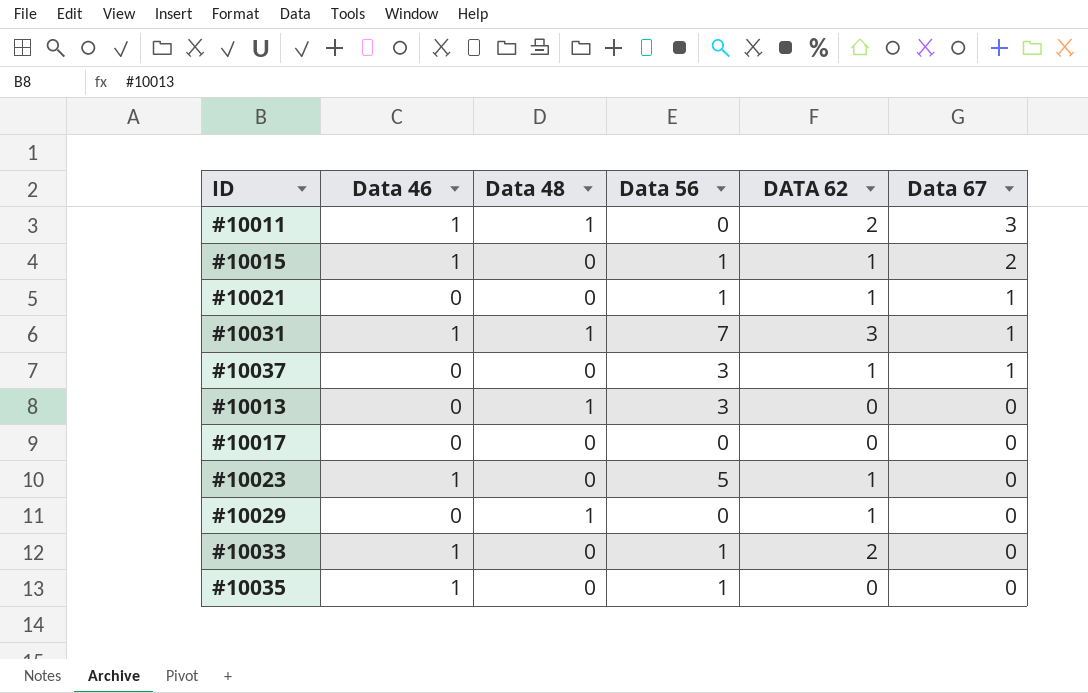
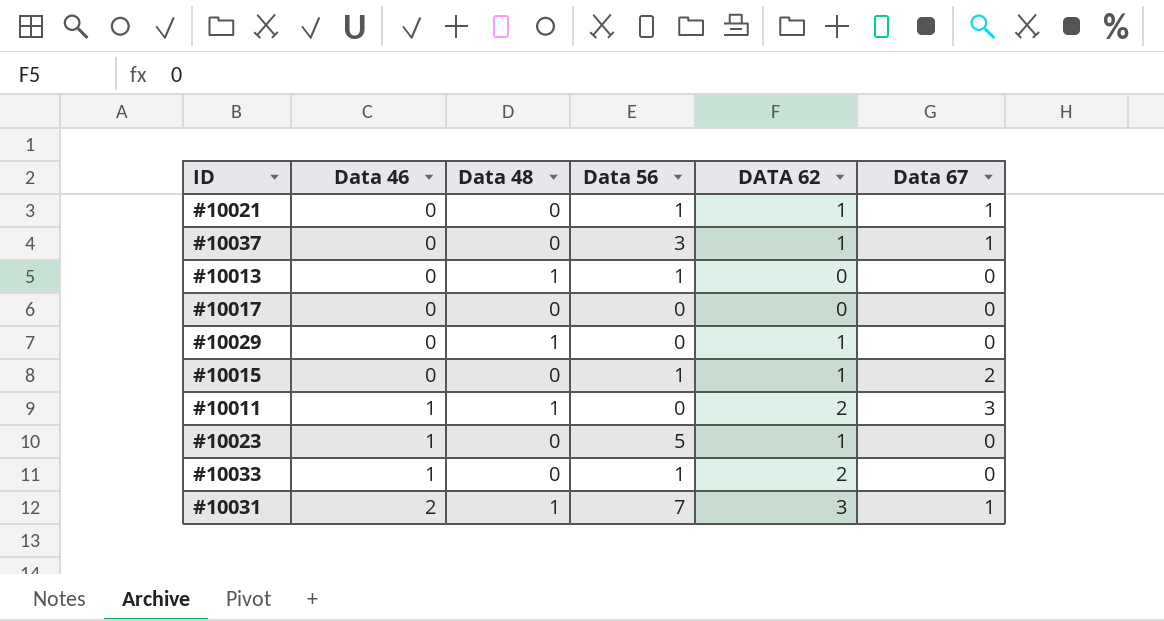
row order: Data 67 descending -> Data 46 ascending
row #10035: 1 | 0 | 1 | 0 | 0 -> none
#10013 | Data 56: 3 -> 1
#10015 | Data 46: 1 -> 0
#10031 | Data 46: 1 -> 2

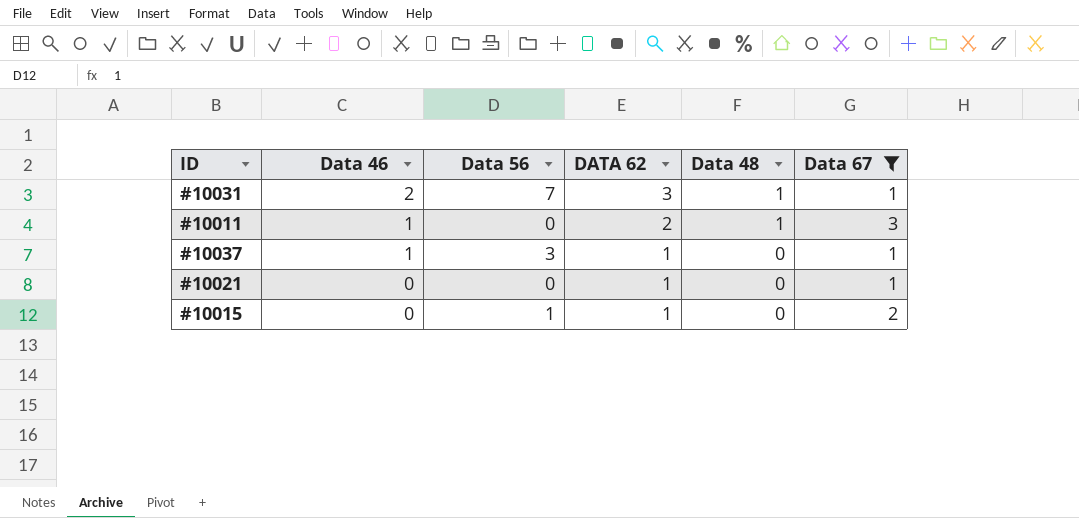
filter: none -> Data 67 != 0
row order: Data 46 ascending -> Data 46 descending
column Data 48 | position: 3 -> 5
#10037 | Data 46: 0 -> 1
#10021 | Data 56: 1 -> 0

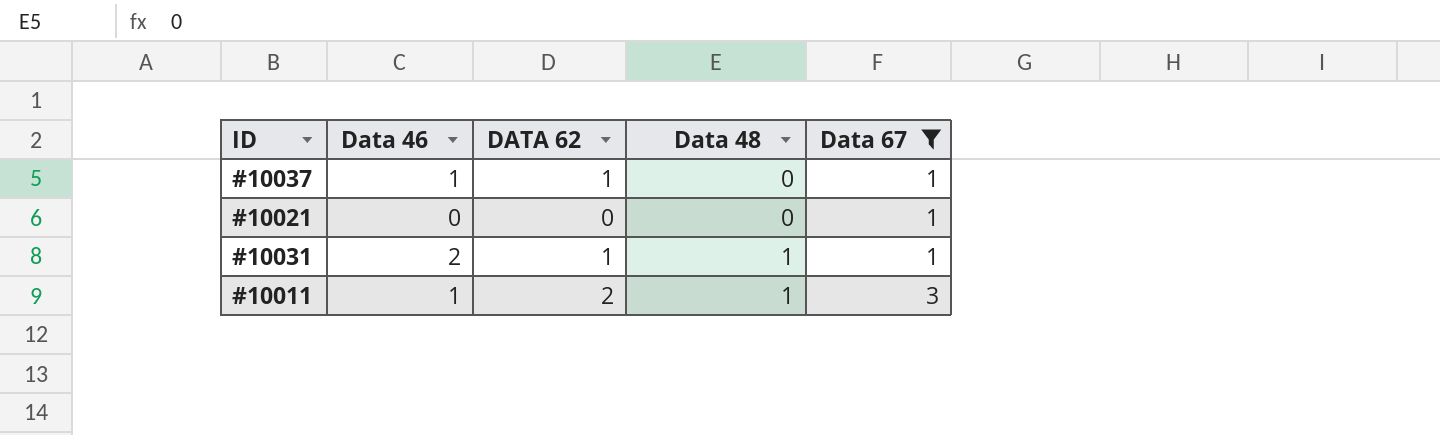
row order: Data 46 descending -> Data 48 ascending
column Data 56 | position: 3 -> none
row #10015: 0 | 1 | 1 | 0 | 2 -> none
#10021 | DATA 62: 1 -> 0
#10031 | DATA 62: 3 -> 1

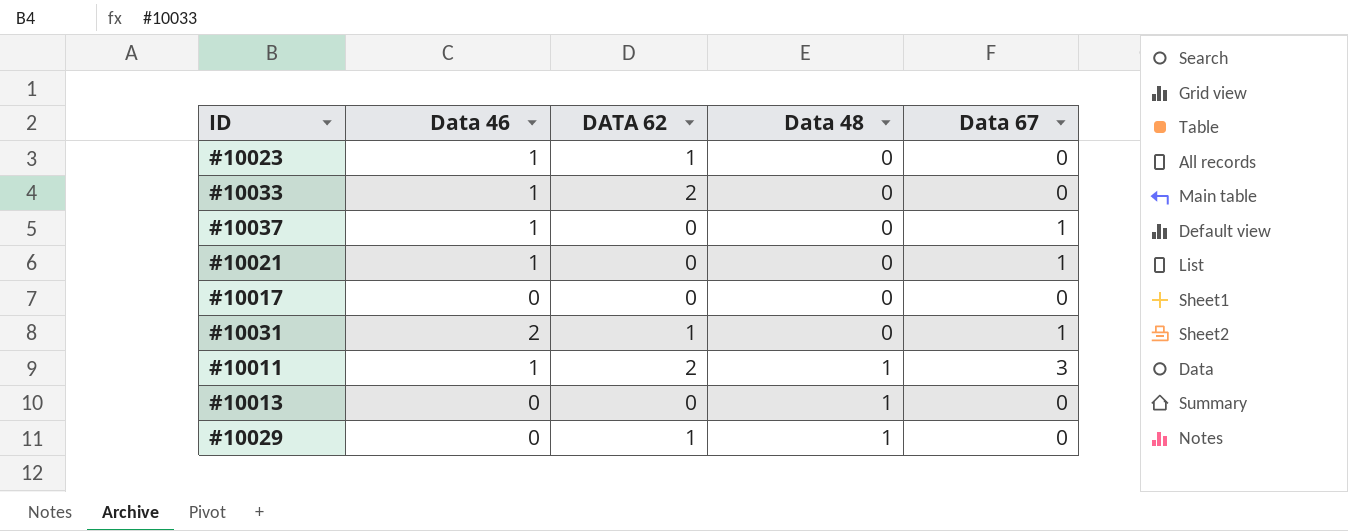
filter: Data 67 != 0 -> none
#10037 | DATA 62: 1 -> 0
#10021 | Data 46: 0 -> 1
#10031 | Data 48: 1 -> 0

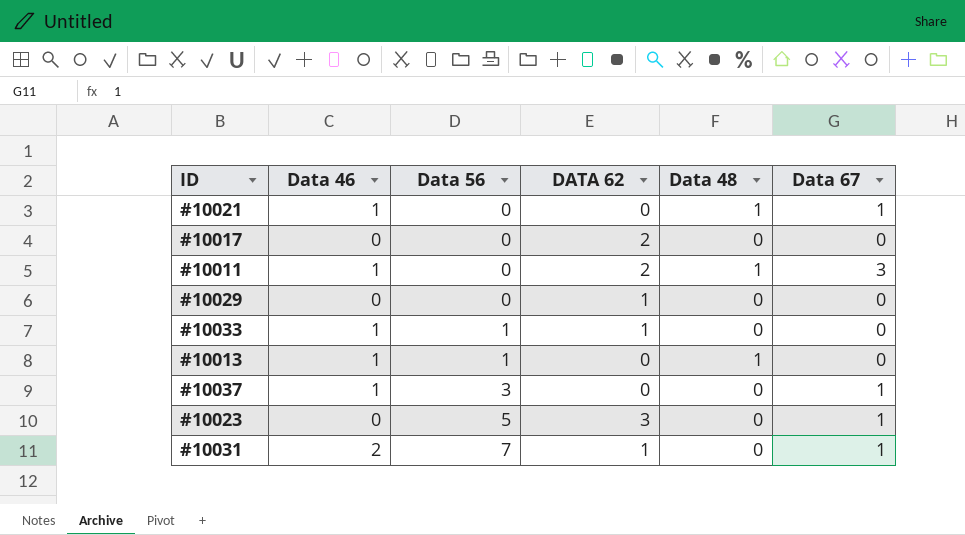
row order: Data 48 ascending -> Data 56 ascending
column Data 56 | position: none -> 3
#10021 | Data 48: 0 -> 1
#10017 | DATA 62: 0 -> 2
#10029 | Data 48: 1 -> 0
#10033 | DATA 62: 2 -> 1
#10013 | Data 46: 0 -> 1
#10023 | Data 46: 1 -> 0
#10023 | DATA 62: 1 -> 3
#10023 | Data 67: 0 -> 1

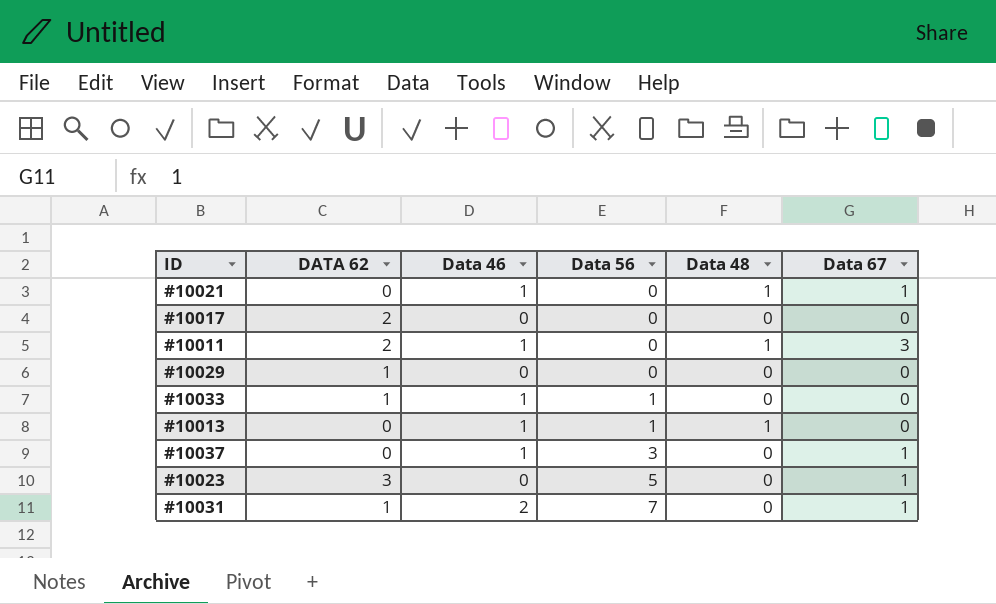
column DATA 62 | position: 4 -> 2

